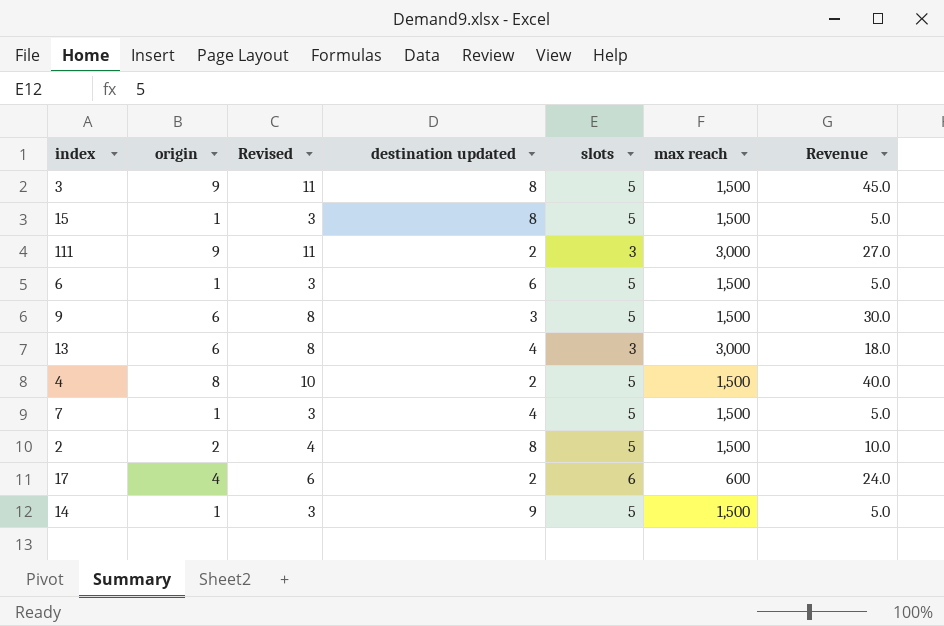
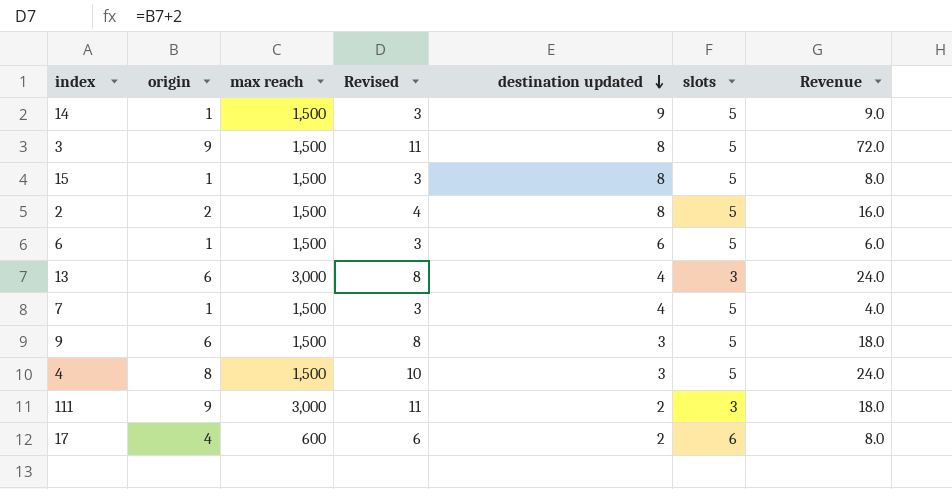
row order: none -> destination updated descending
column max reach | position: 6 -> 3
column Revenue | formula: [origin] * [slots] -> [origin] * [destination updated]
4 | destination updated: 2 -> 3

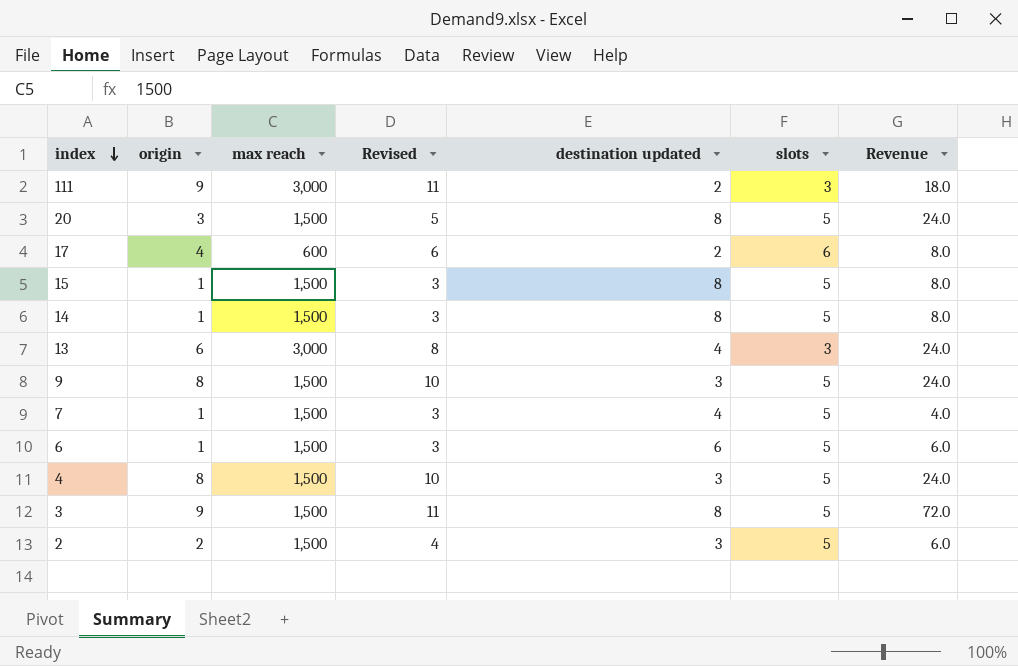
row order: destination updated descending -> index descending
row 20: none -> 3 | 1,500 | 5 | 8 | 5 | 24.0
14 | destination updated: 9 -> 8
14 | Revenue: 9.0 -> 8.0
9 | origin: 6 -> 8
9 | Revised: 8 -> 10
9 | Revenue: 18.0 -> 24.0
2 | destination updated: 8 -> 3
2 | Revenue: 16.0 -> 6.0

